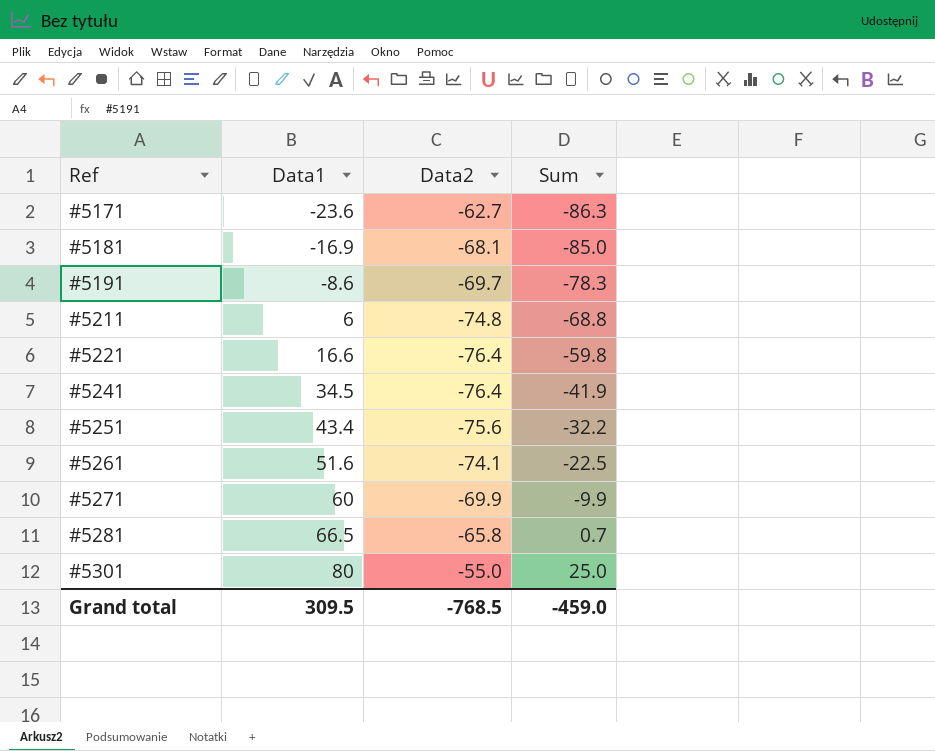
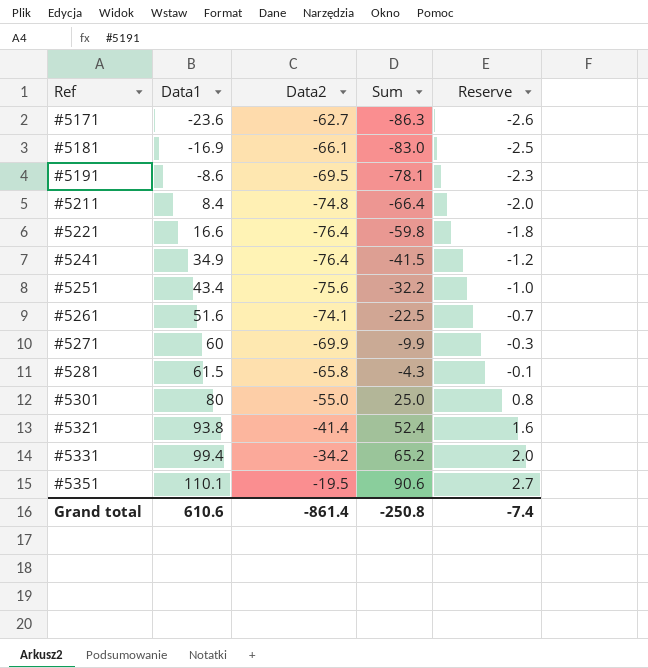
column Reserve | formula: none -> [Sum] * 0.03
#5181 | Data2: -68.1 -> -66.1
#5181 | Sum: -85.0 -> -83.0
#5191 | Data2: -69.7 -> -69.5
#5191 | Sum: -78.3 -> -78.1
#5211 | Data1: 6 -> 8.4
#5211 | Sum: -68.8 -> -66.4
#5241 | Data1: 34.5 -> 34.9
#5241 | Sum: -41.9 -> -41.5
#5281 | Data1: 66.5 -> 61.5
#5281 | Sum: 0.7 -> -4.3
row #5321: none -> 93.8 | -41.4 | 52.4 | 1.6
row #5331: none -> 99.4 | -34.2 | 65.2 | 2.0
row #5351: none -> 110.1 | -19.5 | 90.6 | 2.7
Grand total | Data1: 309.5 -> 610.6
Grand total | Data2: -768.5 -> -861.4
Grand total | Sum: -459.0 -> -250.8

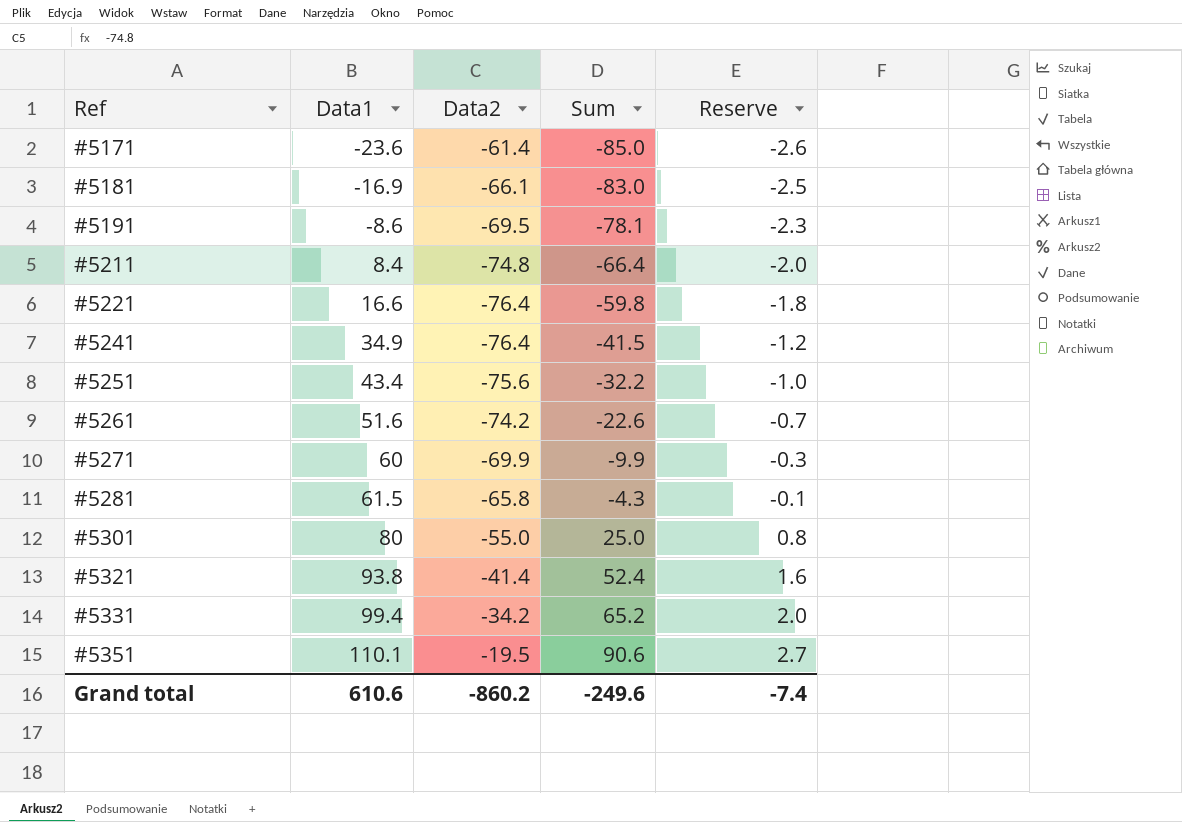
#5171 | Data2: -62.7 -> -61.4
#5171 | Sum: -86.3 -> -85.0
#5261 | Data2: -74.1 -> -74.2
#5261 | Sum: -22.5 -> -22.6
Grand total | Data2: -861.4 -> -860.2
Grand total | Sum: -250.8 -> -249.6

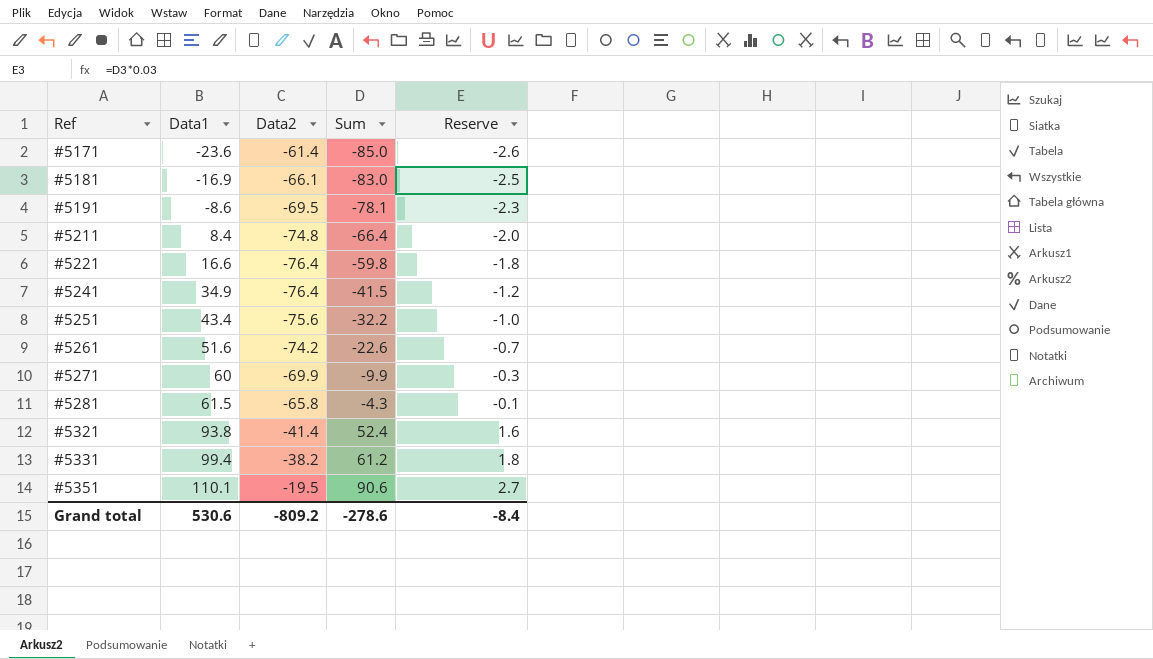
row #5301: 80 | -55.0 | 25.0 | 0.8 -> none
#5331 | Data2: -34.2 -> -38.2
#5331 | Sum: 65.2 -> 61.2
#5331 | Reserve: 2.0 -> 1.8
Grand total | Data1: 610.6 -> 530.6
Grand total | Data2: -860.2 -> -809.2
Grand total | Sum: -249.6 -> -278.6
Grand total | Reserve: -7.4 -> -8.4

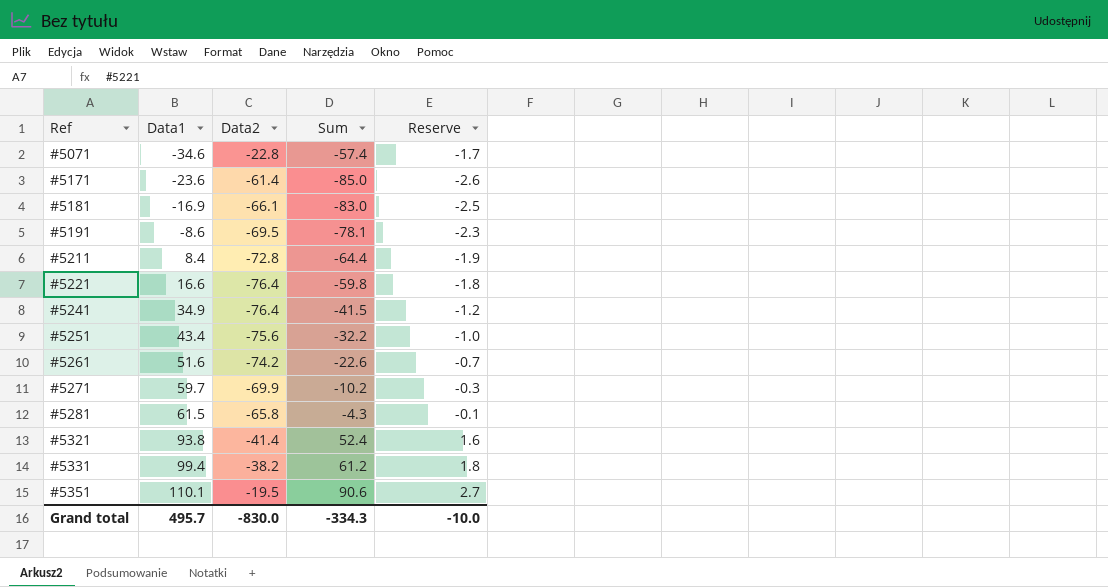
row #5071: none -> -34.6 | -22.8 | -57.4 | -1.7
#5211 | Data2: -74.8 -> -72.8
#5211 | Sum: -66.4 -> -64.4
#5211 | Reserve: -2.0 -> -1.9
#5271 | Data1: 60 -> 59.7
#5271 | Sum: -9.9 -> -10.2
Grand total | Data1: 530.6 -> 495.7
Grand total | Data2: -809.2 -> -830.0
Grand total | Sum: -278.6 -> -334.3
Grand total | Reserve: -8.4 -> -10.0

